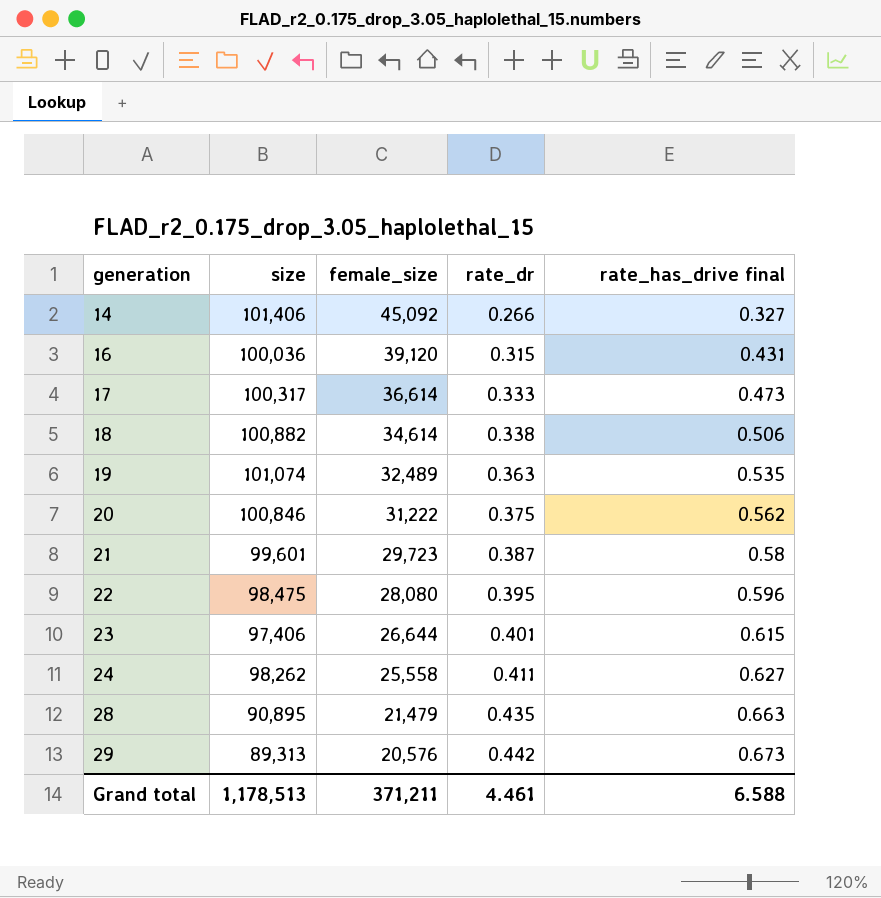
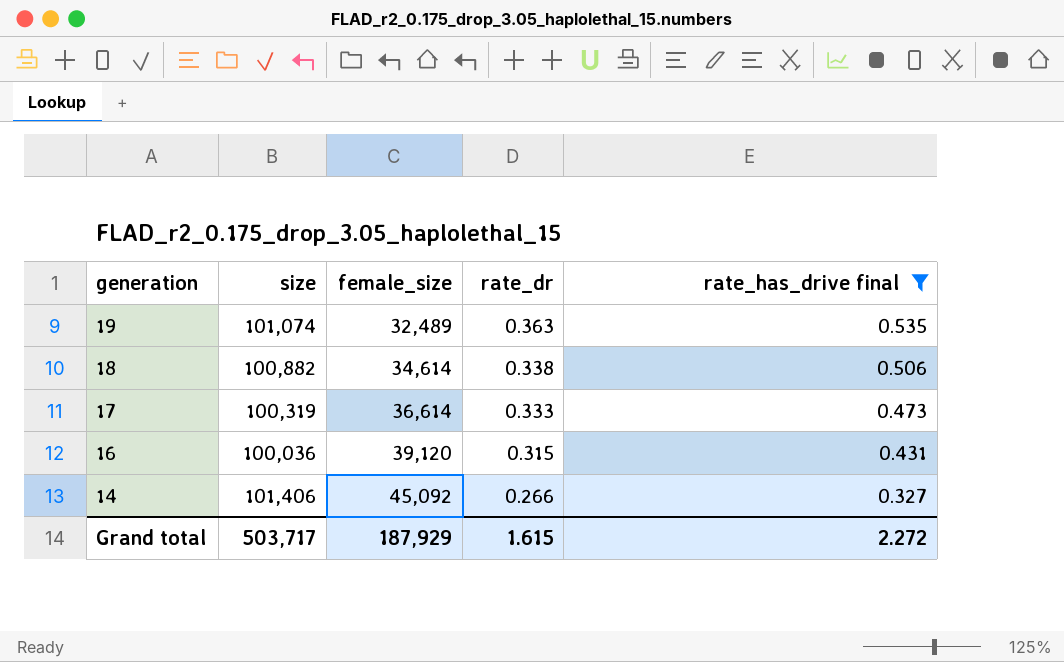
filter: none -> rate_has_drive final <= 0.535
row order: generation ascending -> generation descending
17 | size: 100,317 -> 100,319
Grand total | size: 1,178,513 -> 503,717
Grand total | female_size: 371,211 -> 187,929
Grand total | rate_dr: 4.461 -> 1.615
Grand total | rate_has_drive final: 6.588 -> 2.272

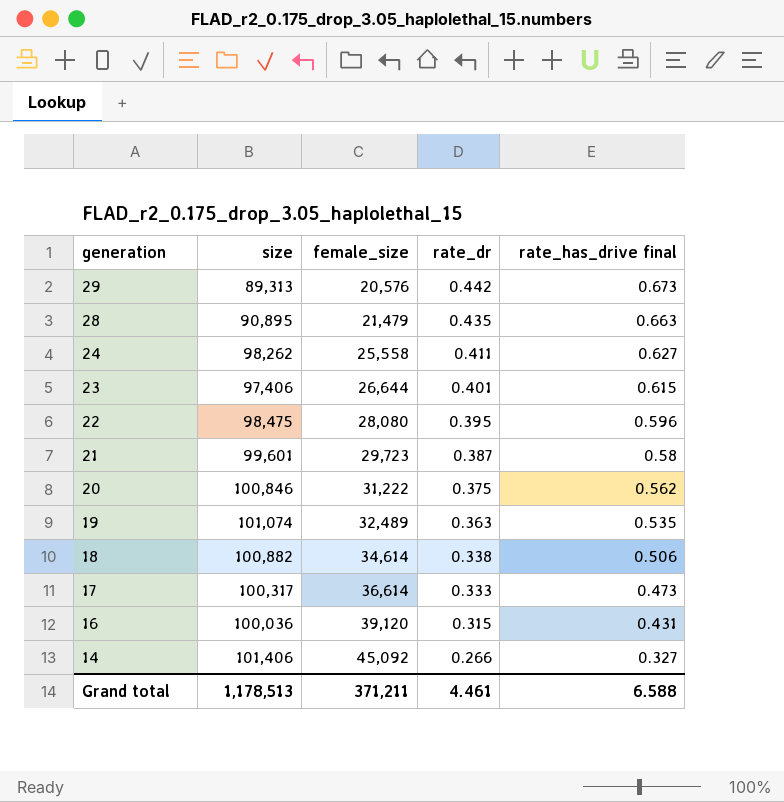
filter: rate_has_drive final <= 0.535 -> none
17 | size: 100,319 -> 100,317
Grand total | size: 503,717 -> 1,178,513
Grand total | female_size: 187,929 -> 371,211
Grand total | rate_dr: 1.615 -> 4.461
Grand total | rate_has_drive final: 2.272 -> 6.588

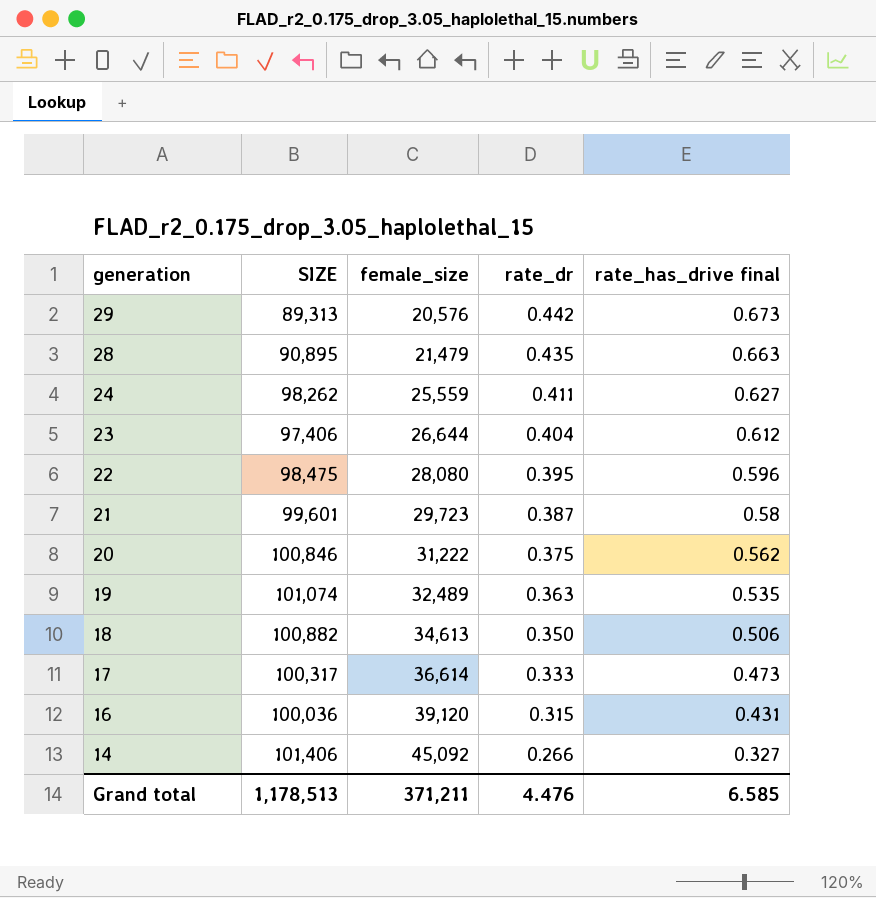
column name: size -> SIZE
24 | female_size: 25,558 -> 25,559
23 | rate_dr: 0.401 -> 0.404
23 | rate_has_drive final: 0.615 -> 0.612
18 | female_size: 34,614 -> 34,613
18 | rate_dr: 0.338 -> 0.350
Grand total | rate_dr: 4.461 -> 4.476
Grand total | rate_has_drive final: 6.588 -> 6.585

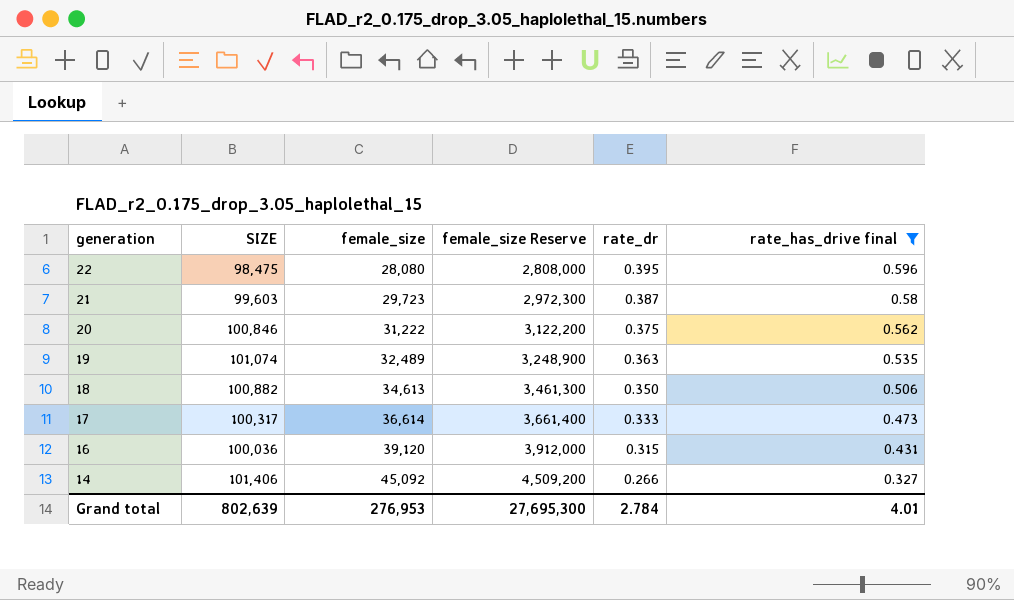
filter: none -> rate_has_drive final <= 0.596
column female_size Reserve | formula: none -> [female_size] * 100
21 | SIZE: 99,601 -> 99,603
Grand total | SIZE: 1,178,513 -> 802,639
Grand total | female_size: 371,211 -> 276,953
Grand total | rate_dr: 4.476 -> 2.784
Grand total | rate_has_drive final: 6.585 -> 4.01

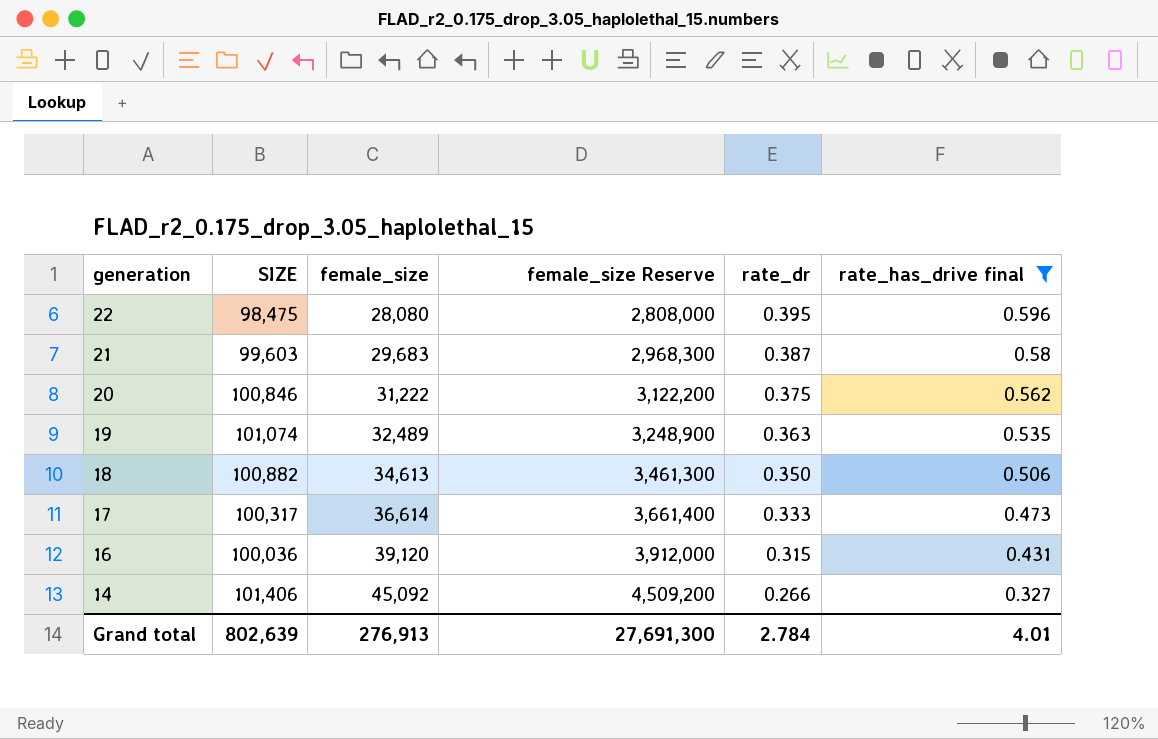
21 | female_size: 29,723 -> 29,683
21 | female_size Reserve: 2,972,300 -> 2,968,300
Grand total | female_size: 276,953 -> 276,913
Grand total | female_size Reserve: 27,695,300 -> 27,691,300

